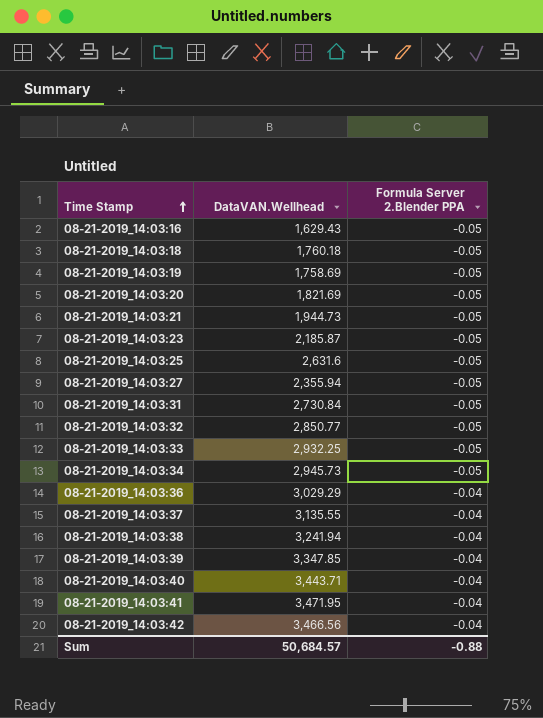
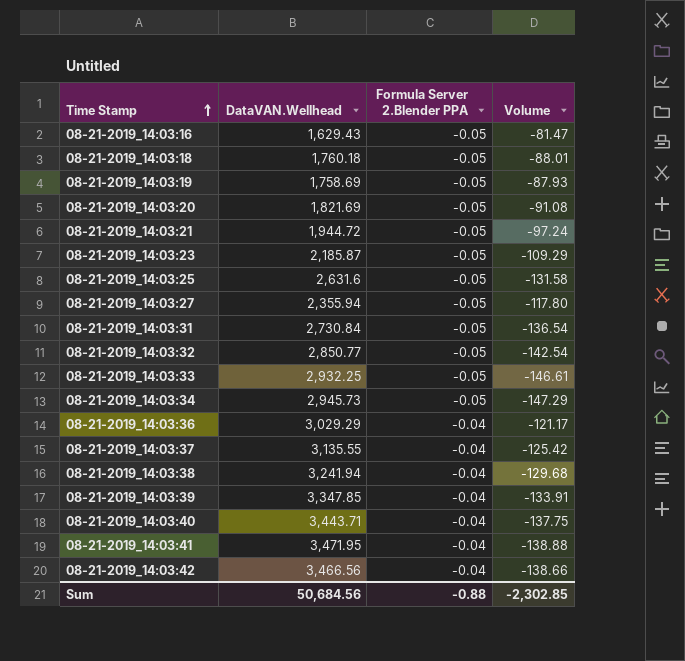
column Volume | formula: none -> [DataVAN.Wellhead] * [Formula Server 2.Blender PPA]
08-21-2019_14:03:21 | DataVAN.Wellhead: 1,944.73 -> 1,944.72
Sum | DataVAN.Wellhead: 50,684.57 -> 50,684.56

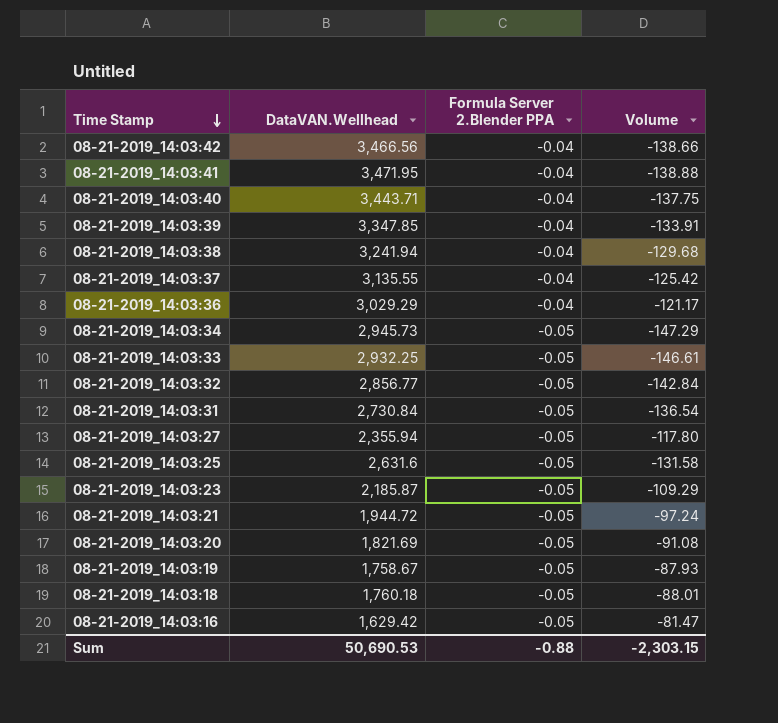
row order: Time Stamp ascending -> Time Stamp descending
08-21-2019_14:03:32 | DataVAN.Wellhead: 2,850.77 -> 2,856.77
08-21-2019_14:03:32 | Volume: -142.54 -> -142.84
08-21-2019_14:03:19 | DataVAN.Wellhead: 1,758.69 -> 1,758.67
08-21-2019_14:03:16 | DataVAN.Wellhead: 1,629.43 -> 1,629.42
Sum | DataVAN.Wellhead: 50,684.56 -> 50,690.53
Sum | Volume: -2,302.85 -> -2,303.15

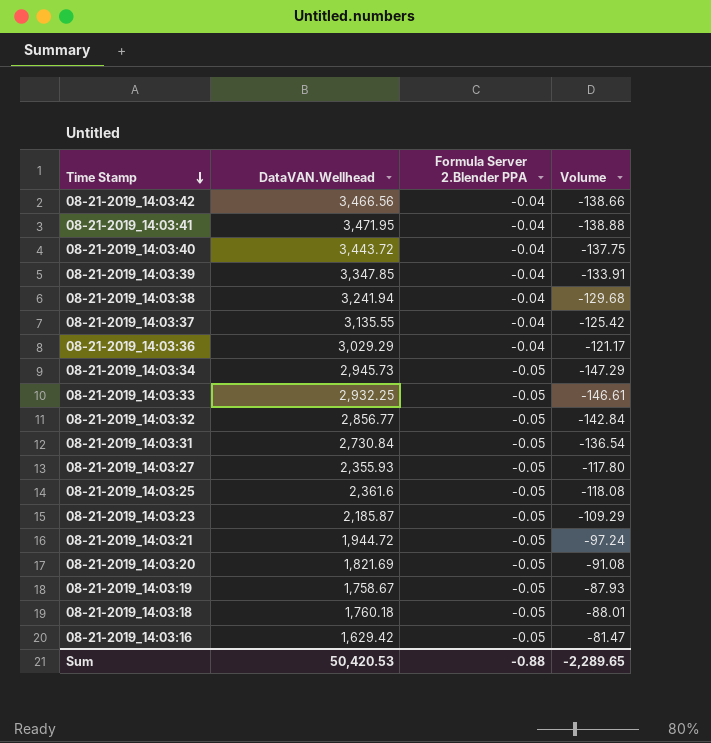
08-21-2019_14:03:40 | DataVAN.Wellhead: 3,443.71 -> 3,443.72
08-21-2019_14:03:27 | DataVAN.Wellhead: 2,355.94 -> 2,355.93
08-21-2019_14:03:25 | DataVAN.Wellhead: 2,631.6 -> 2,361.6
08-21-2019_14:03:25 | Volume: -131.58 -> -118.08
Sum | DataVAN.Wellhead: 50,690.53 -> 50,420.53
Sum | Volume: -2,303.15 -> -2,289.65

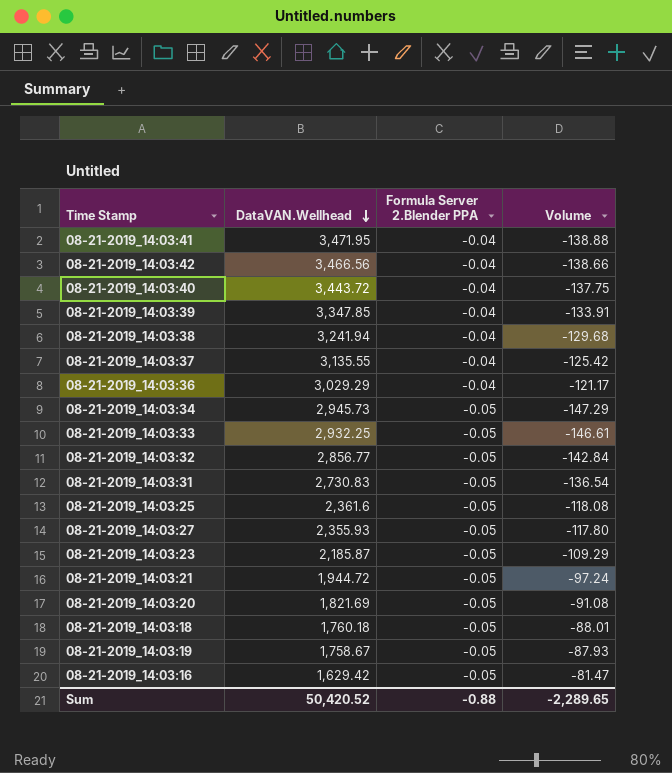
row order: Time Stamp descending -> DataVAN.Wellhead descending
08-21-2019_14:03:31 | DataVAN.Wellhead: 2,730.84 -> 2,730.83
Sum | DataVAN.Wellhead: 50,420.53 -> 50,420.52

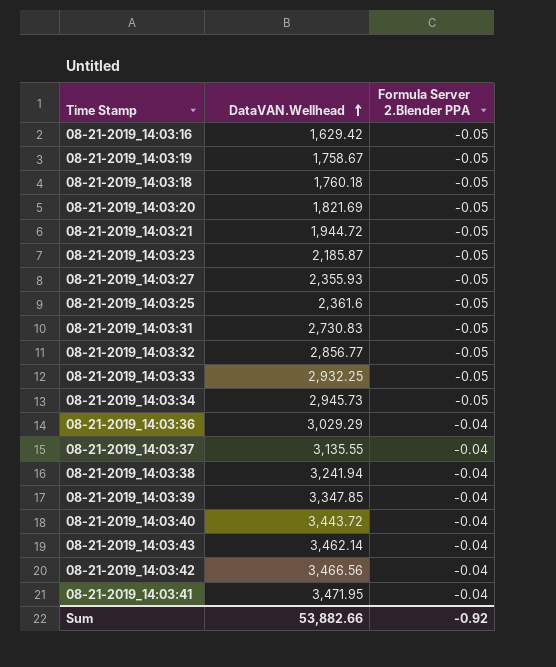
row order: DataVAN.Wellhead descending -> DataVAN.Wellhead ascending
column Volume | formula: [DataVAN.Wellhead] * [Formula Server 2.Blender PPA] -> none
row 08-21-2019_14:03:43: none -> 3,462.14 | -0.04
Sum | DataVAN.Wellhead: 50,420.52 -> 53,882.66
Sum | Formula Server 2.Blender PPA: -0.88 -> -0.92

